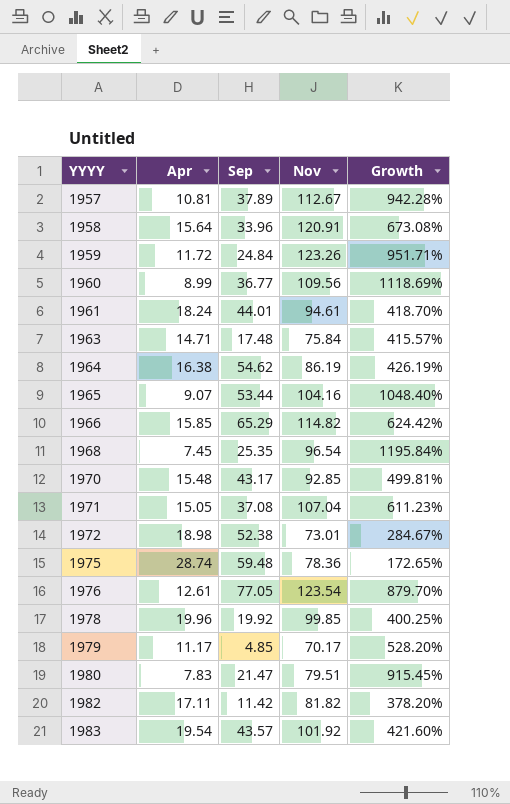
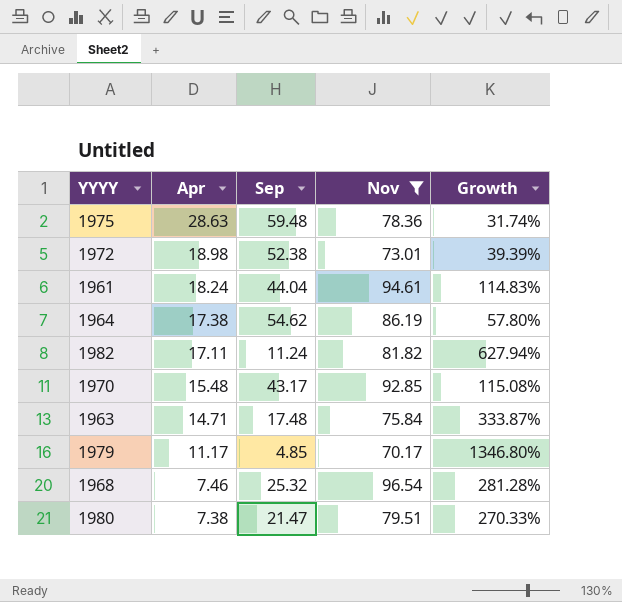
filter: none -> Nov <= 96.54
row order: YYYY ascending -> Apr descending
column Growth | formula: ([Nov] - [Apr]) / [Apr] -> ([Nov] - [Sep]) / [Sep]
1975 | Apr: 28.74 -> 28.63
1961 | Sep: 44.01 -> 44.04
1964 | Apr: 16.38 -> 17.38
1982 | Sep: 11.42 -> 11.24
1968 | Apr: 7.45 -> 7.46
1968 | Sep: 25.35 -> 25.32
1980 | Apr: 7.83 -> 7.38

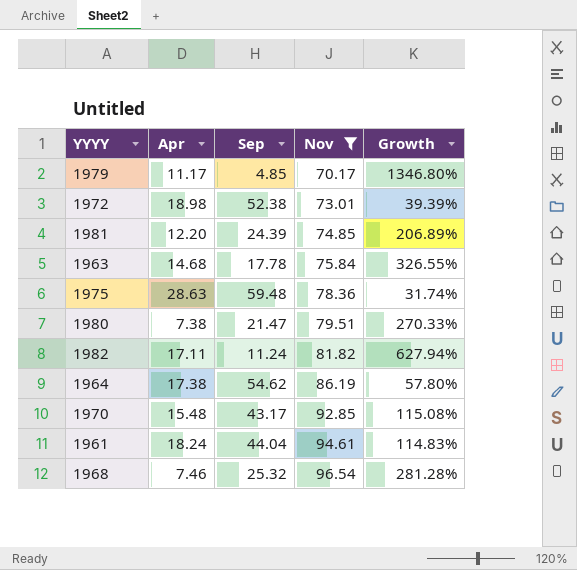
row order: Apr descending -> Nov ascending
row 1981: none -> 12.20 | 24.39 | 74.85 | 206.89%
1963 | Apr: 14.71 -> 14.68
1963 | Sep: 17.48 -> 17.78
1963 | Growth: 333.87% -> 326.55%

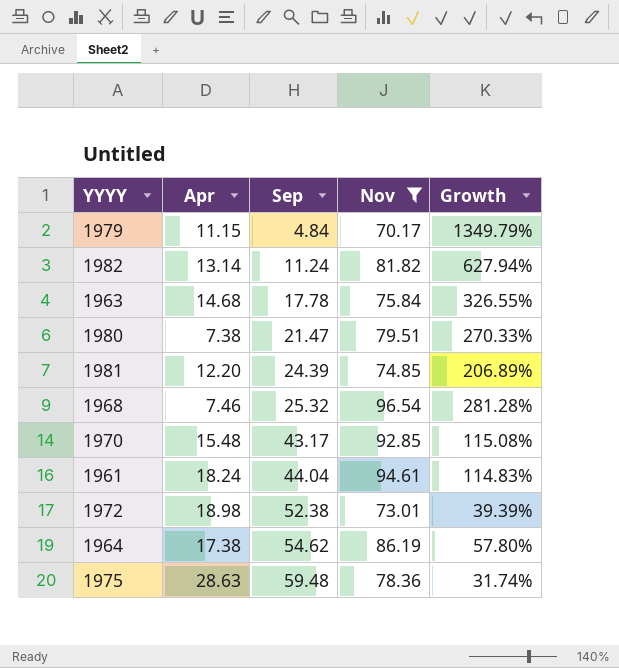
row order: Nov ascending -> Sep ascending
1979 | Apr: 11.17 -> 11.15
1979 | Sep: 4.85 -> 4.84
1979 | Growth: 1346.80% -> 1349.79%
1982 | Apr: 17.11 -> 13.14

